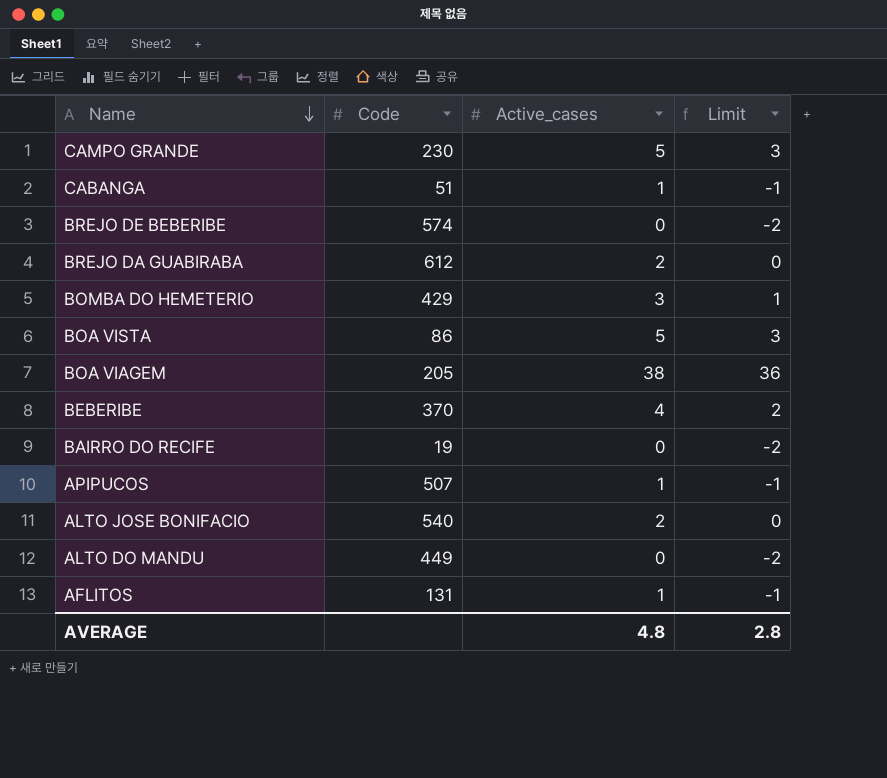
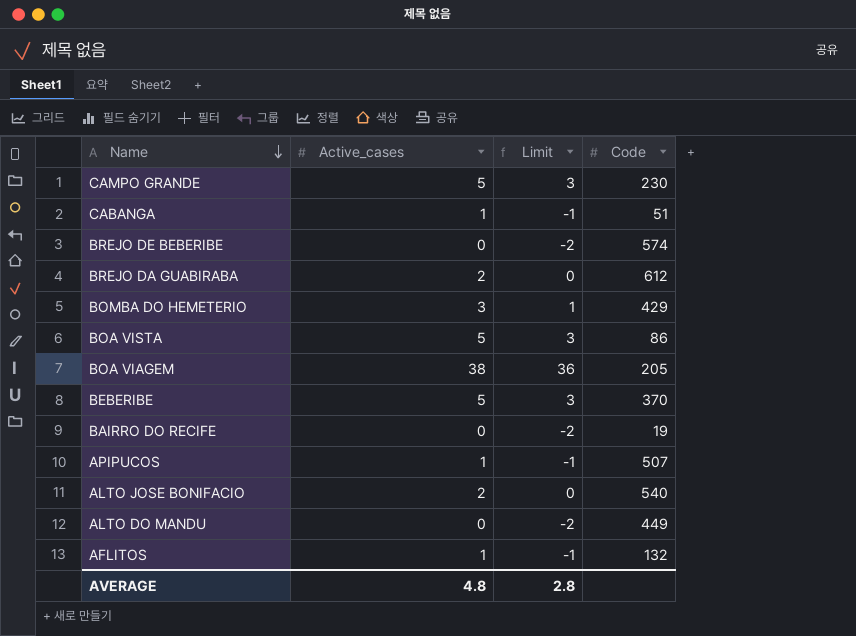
column Code | position: 2 -> 4
BEBERIBE | Active_cases: 4 -> 5
BEBERIBE | Limit: 2 -> 3
AFLITOS | Code: 131 -> 132

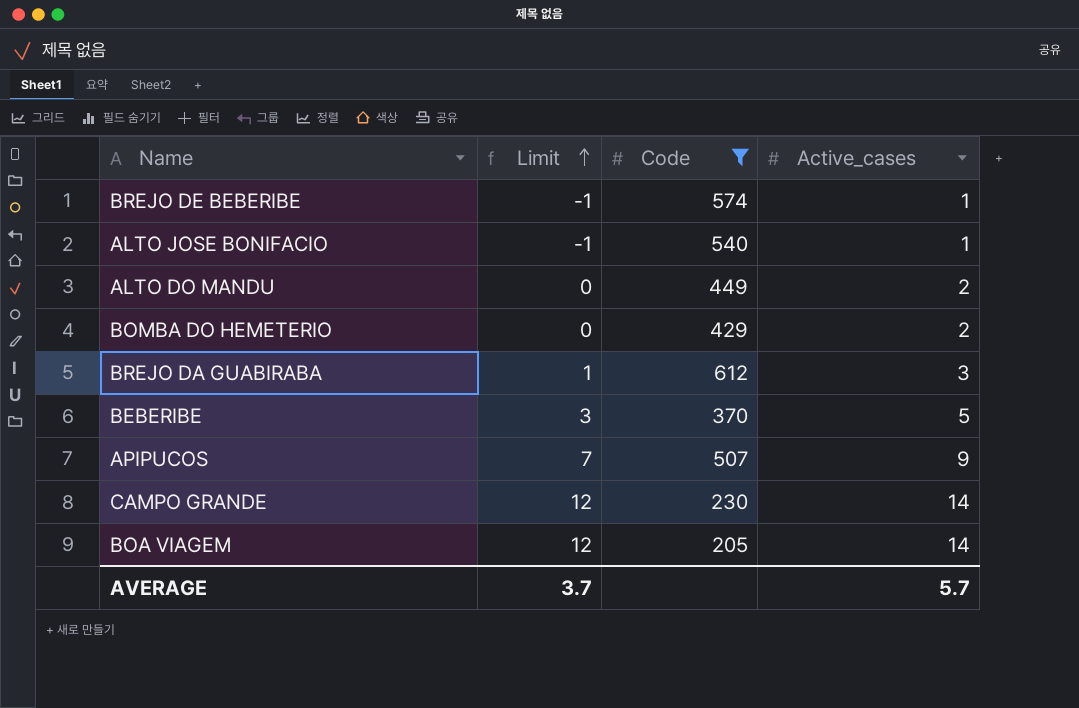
filter: none -> Code >= 205
row order: Name descending -> Limit ascending
column Active_cases | position: 2 -> 4
BREJO DE BEBERIBE | Limit: -2 -> -1
BREJO DE BEBERIBE | Active_cases: 0 -> 1
ALTO JOSE BONIFACIO | Limit: 0 -> -1
ALTO JOSE BONIFACIO | Active_cases: 2 -> 1
ALTO DO MANDU | Limit: -2 -> 0
ALTO DO MANDU | Active_cases: 0 -> 2
BOMBA DO HEMETERIO | Limit: 1 -> 0
BOMBA DO HEMETERIO | Active_cases: 3 -> 2
BREJO DA GUABIRABA | Limit: 0 -> 1
BREJO DA GUABIRABA | Active_cases: 2 -> 3
APIPUCOS | Limit: -1 -> 7
APIPUCOS | Active_cases: 1 -> 9
CAMPO GRANDE | Limit: 3 -> 12
CAMPO GRANDE | Active_cases: 5 -> 14
BOA VIAGEM | Limit: 36 -> 12
BOA VIAGEM | Active_cases: 38 -> 14
AVERAGE | Limit: 2.8 -> 3.7
AVERAGE | Active_cases: 4.8 -> 5.7

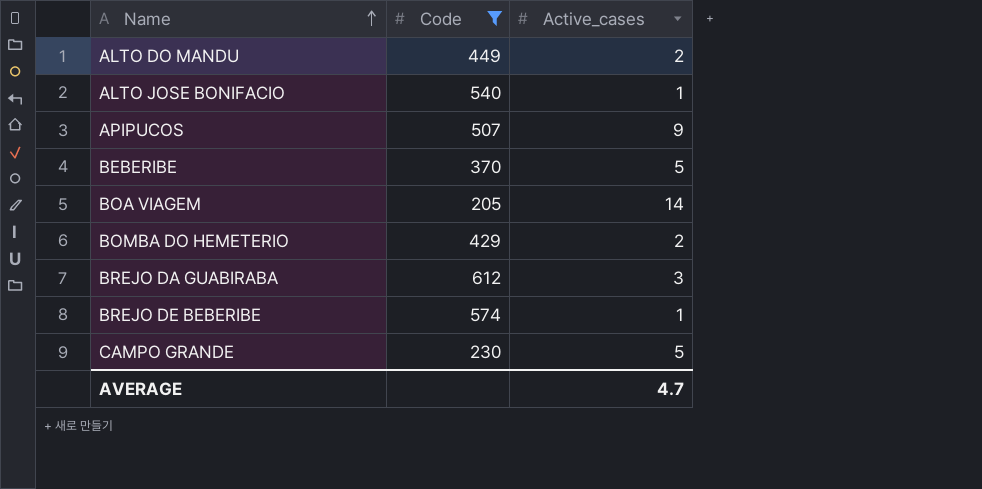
row order: Limit ascending -> Name ascending
column Limit | formula: [Active_cases] - 2 -> none
CAMPO GRANDE | Active_cases: 14 -> 5
AVERAGE | Active_cases: 5.7 -> 4.7

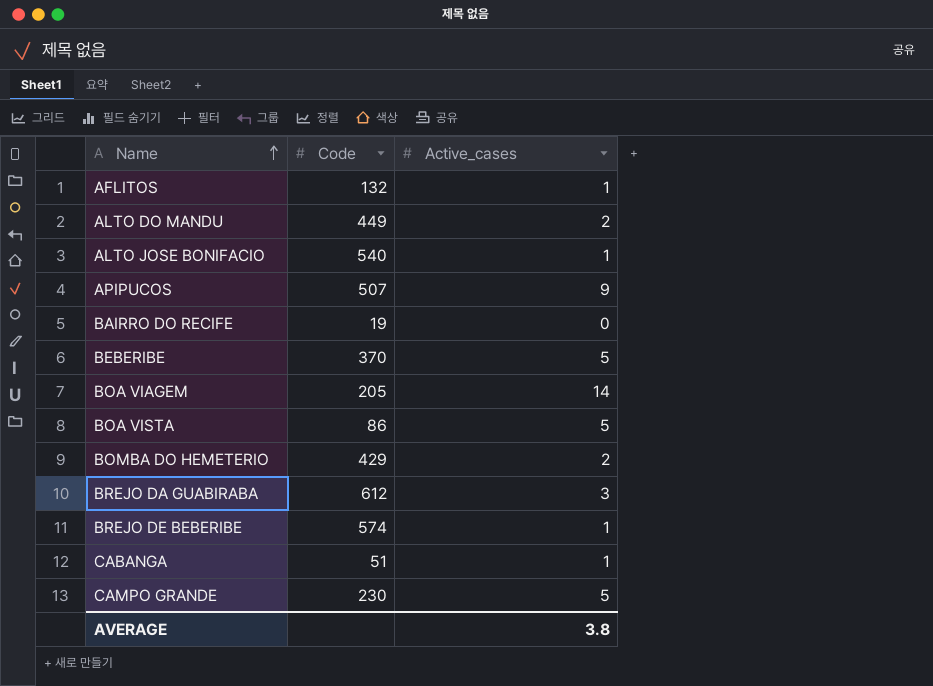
filter: Code >= 205 -> none
AVERAGE | Active_cases: 4.7 -> 3.8

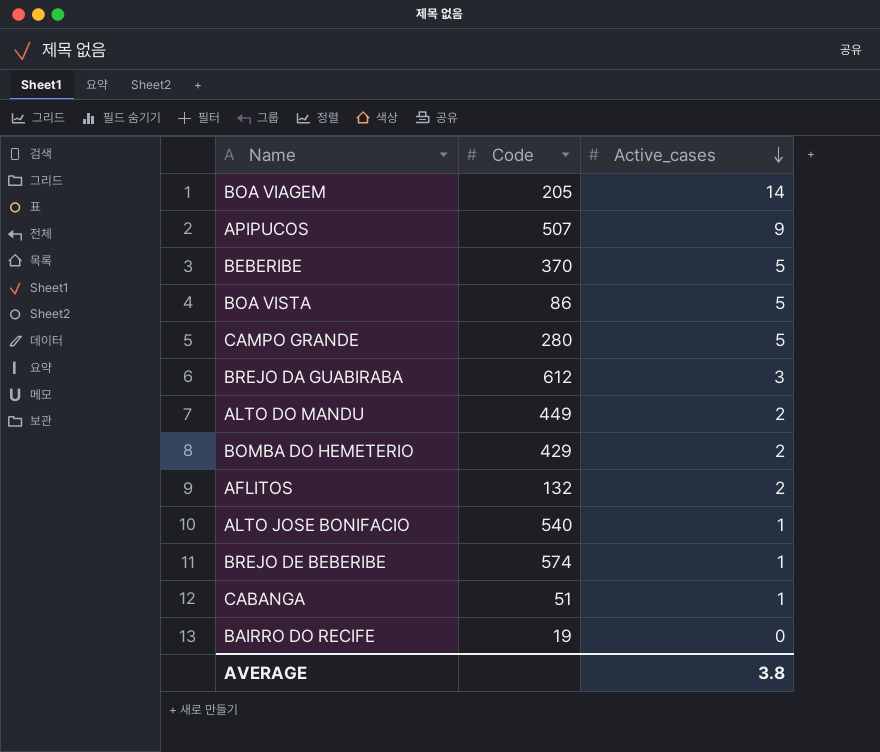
row order: Name ascending -> Active_cases descending
CAMPO GRANDE | Code: 230 -> 280
AFLITOS | Active_cases: 1 -> 2

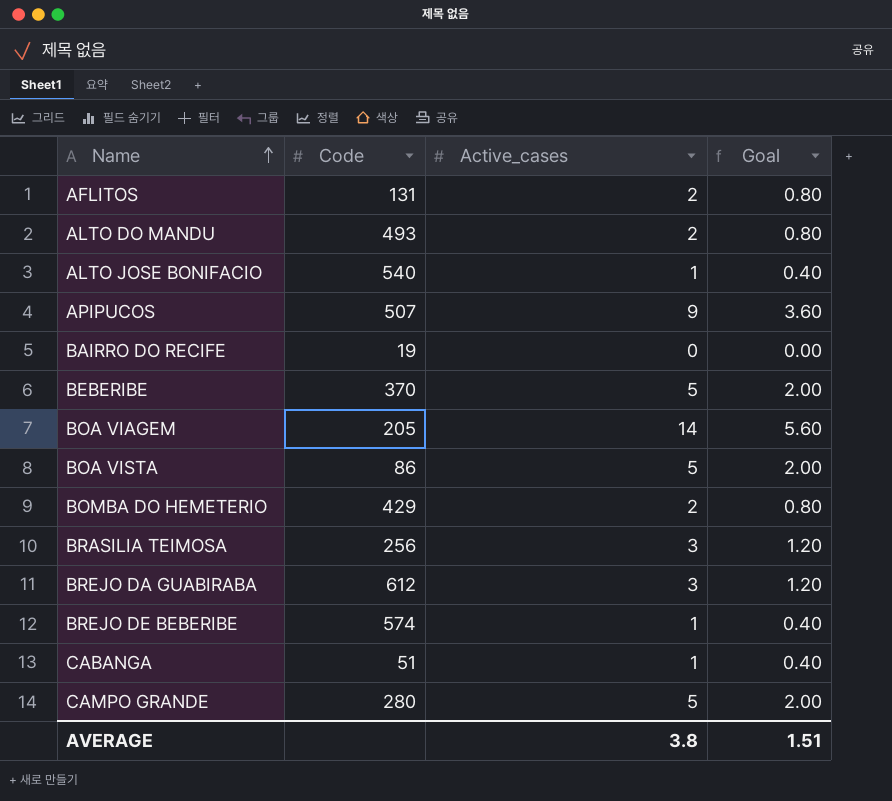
row order: Active_cases descending -> Name ascending
column Goal | formula: none -> [Active_cases] * 0.4
AFLITOS | Code: 132 -> 131
ALTO DO MANDU | Code: 449 -> 493
row BRASILIA TEIMOSA: none -> 256 | 3 | 1.20

